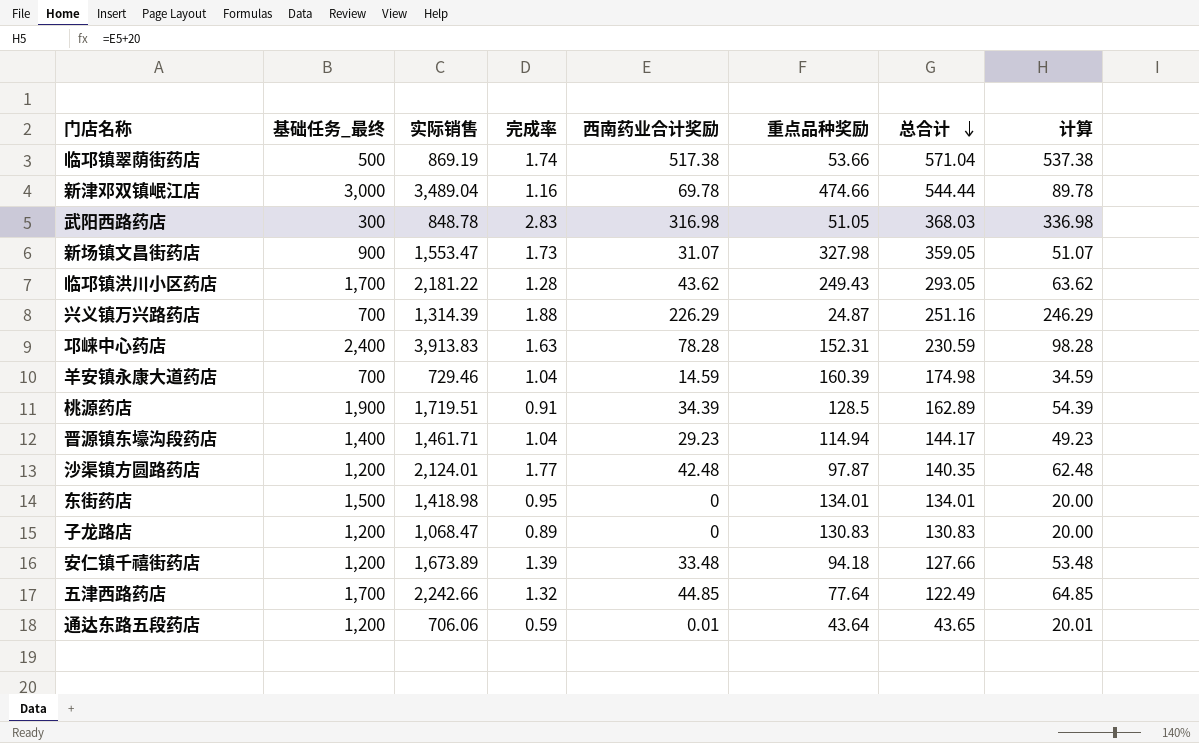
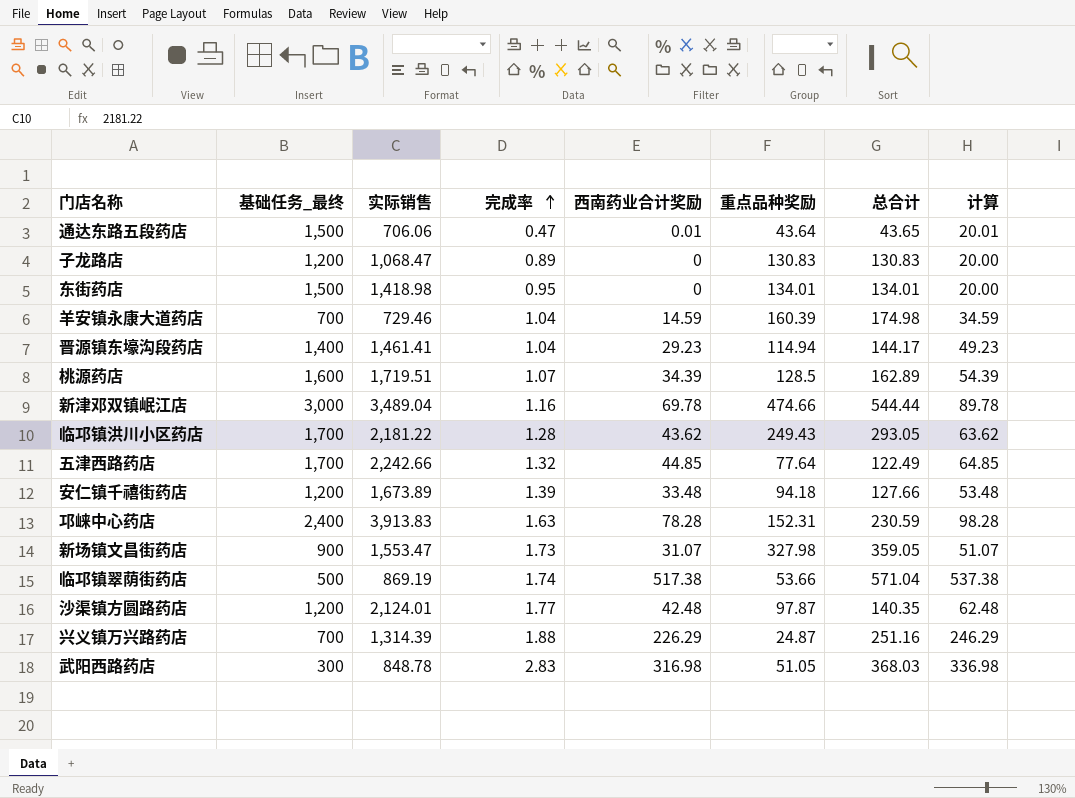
row order: 总合计 descending -> 完成率 ascending
通达东路五段药店 | 基础任务_最终: 1,200 -> 1,500
通达东路五段药店 | 完成率: 0.59 -> 0.47
晋源镇东壕沟段药店 | 实际销售: 1,461.71 -> 1,461.41
桃源药店 | 基础任务_最终: 1,900 -> 1,600
桃源药店 | 完成率: 0.91 -> 1.07

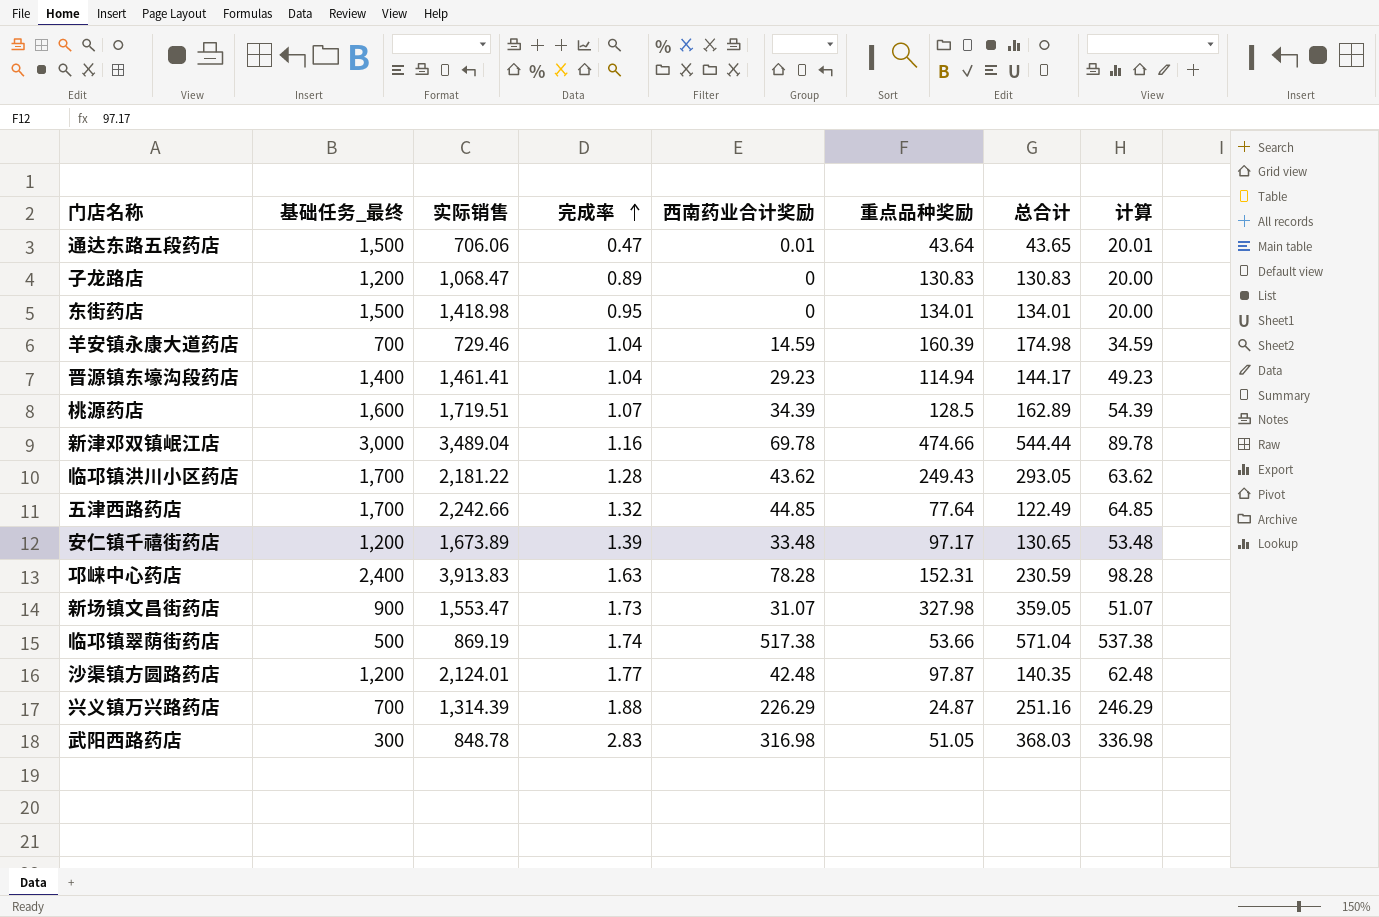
安仁镇千禧街药店 | 重点品种奖励: 94.18 -> 97.17
安仁镇千禧街药店 | 总合计: 127.66 -> 130.65

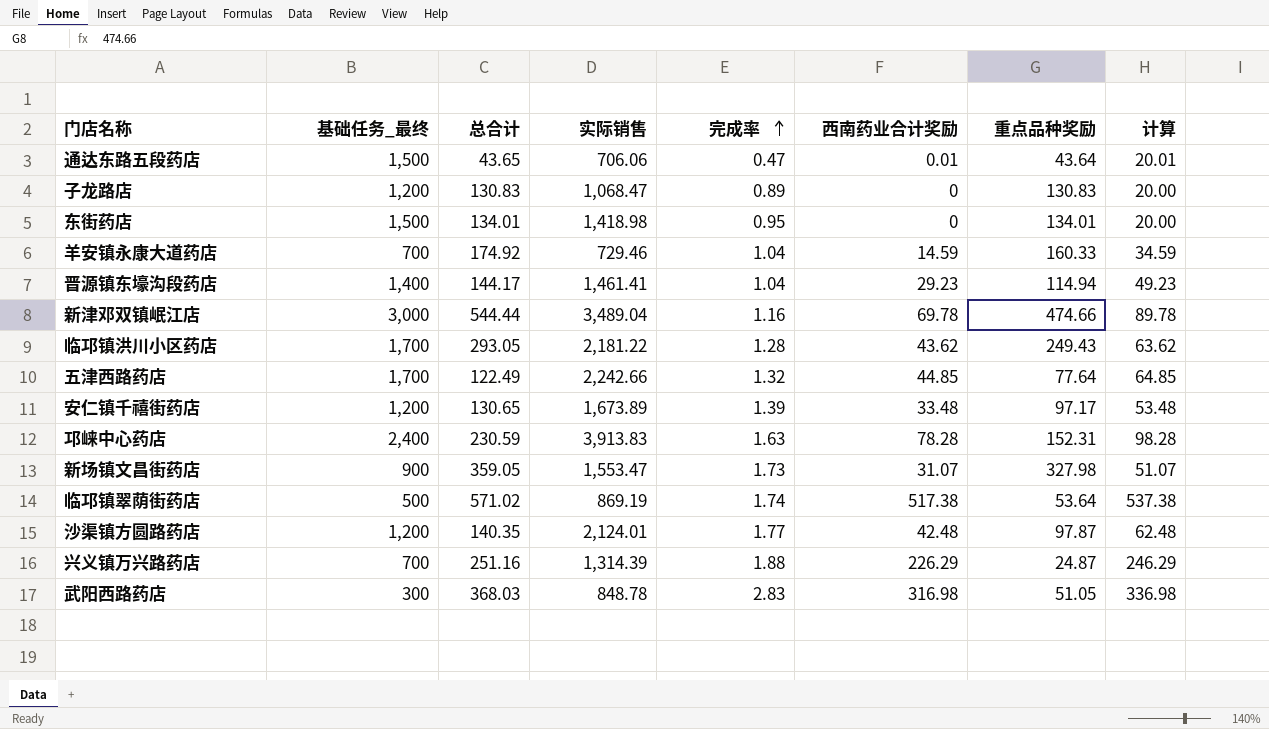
column 总合计 | position: 7 -> 3
row 桃源药店: 1,600 | 1,719.51 | 1.07 | 34.39 | 128.5 | 162.89 | 54.39 -> none
羊安镇永康大道药店 | 总合计: 174.98 -> 174.92
羊安镇永康大道药店 | 重点品种奖励: 160.39 -> 160.33
临邛镇翠荫街药店 | 总合计: 571.04 -> 571.02
临邛镇翠荫街药店 | 重点品种奖励: 53.66 -> 53.64

